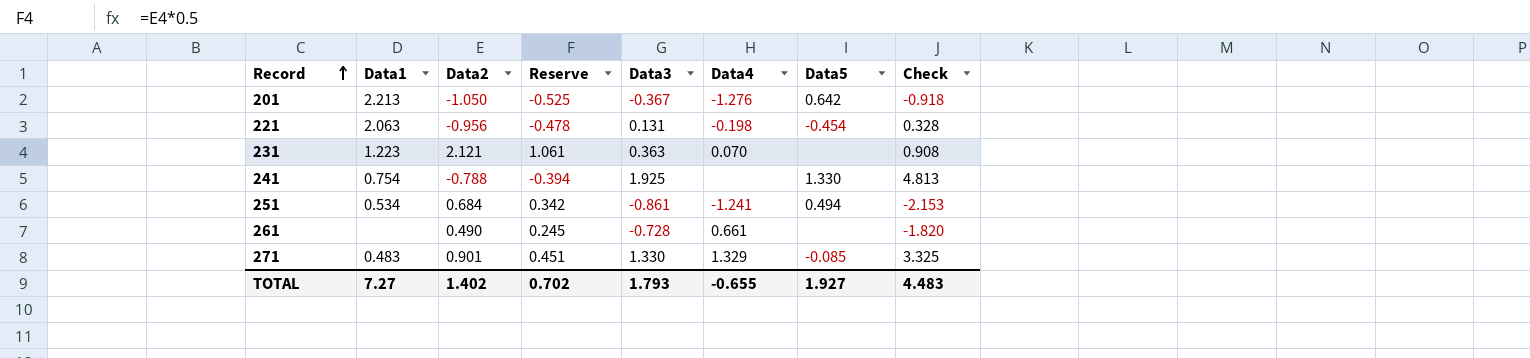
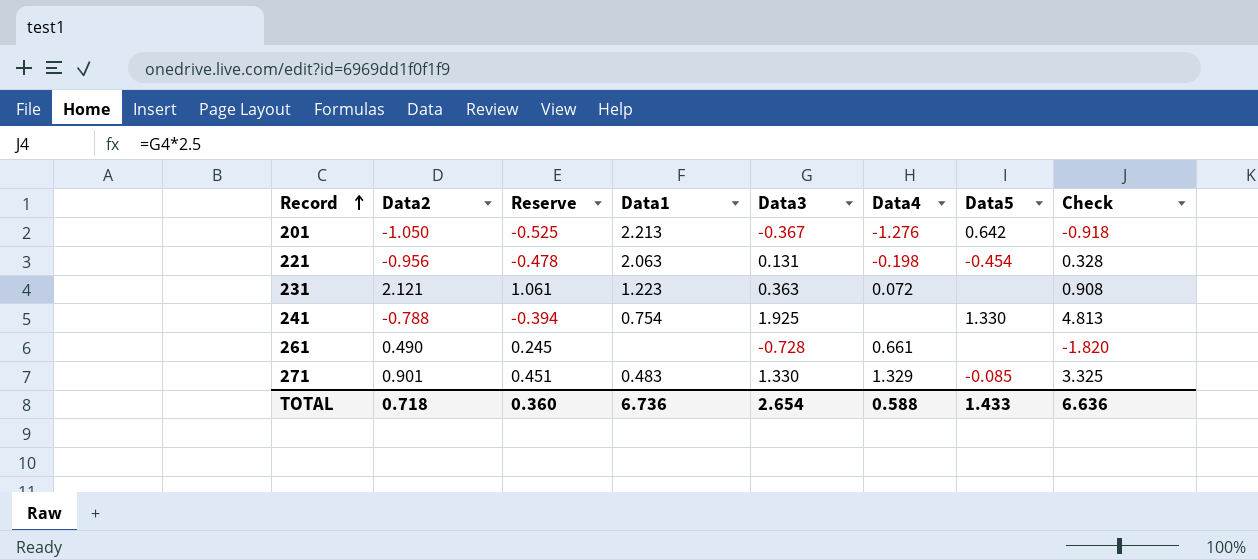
column Data1 | position: 2 -> 4
row 251: 0.534 | 0.684 | 0.342 | -0.861 | -1.241 | 0.494 | -2.153 -> none
231 | Data4: 0.070 -> 0.072
TOTAL | Data2: 1.402 -> 0.718
TOTAL | Reserve: 0.702 -> 0.360
TOTAL | Data1: 7.27 -> 6.736
TOTAL | Data3: 1.793 -> 2.654
TOTAL | Data4: -0.655 -> 0.588
TOTAL | Data5: 1.927 -> 1.433
TOTAL | Check: 4.483 -> 6.636

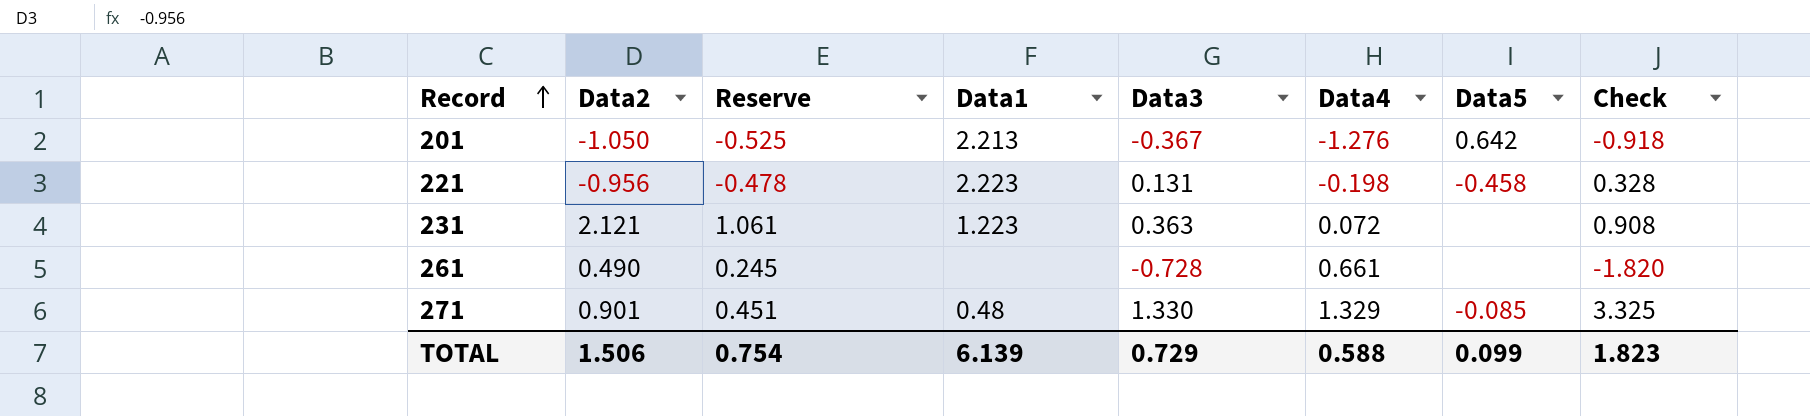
row 241: -0.788 | -0.394 | 0.754 | 1.925 | none | 1.330 | 4.813 -> none
221 | Data1: 2.063 -> 2.223
221 | Data5: -0.454 -> -0.458
271 | Data1: 0.483 -> 0.48
TOTAL | Data2: 0.718 -> 1.506
TOTAL | Reserve: 0.360 -> 0.754
TOTAL | Data1: 6.736 -> 6.139
TOTAL | Data3: 2.654 -> 0.729
TOTAL | Data5: 1.433 -> 0.099
TOTAL | Check: 6.636 -> 1.823

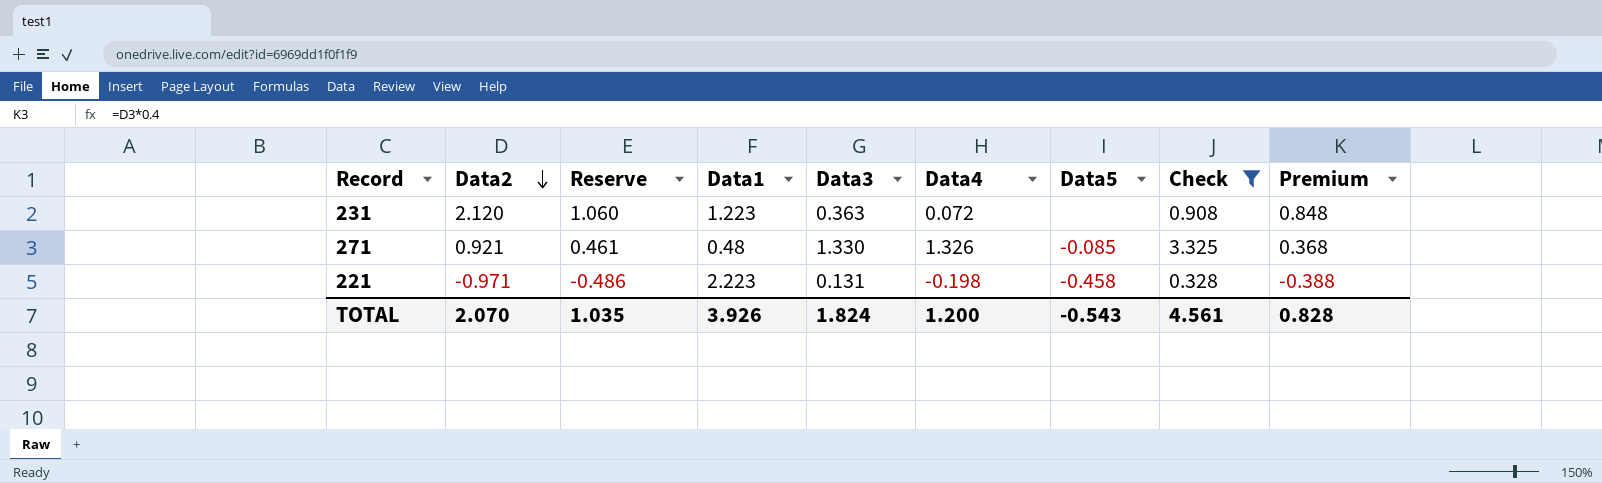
filter: none -> Check >= 0.328
row order: Record ascending -> Data2 descending
column Premium | formula: none -> [Data2] * 0.4
231 | Data2: 2.121 -> 2.120
231 | Reserve: 1.061 -> 1.060
271 | Data2: 0.901 -> 0.921
271 | Reserve: 0.451 -> 0.461
271 | Data4: 1.329 -> 1.326
221 | Data2: -0.956 -> -0.971
221 | Reserve: -0.478 -> -0.486
TOTAL | Data2: 1.506 -> 2.070
TOTAL | Reserve: 0.754 -> 1.035
TOTAL | Data1: 6.139 -> 3.926
TOTAL | Data3: 0.729 -> 1.824
TOTAL | Data4: 0.588 -> 1.200
TOTAL | Data5: 0.099 -> -0.543
TOTAL | Check: 1.823 -> 4.561

